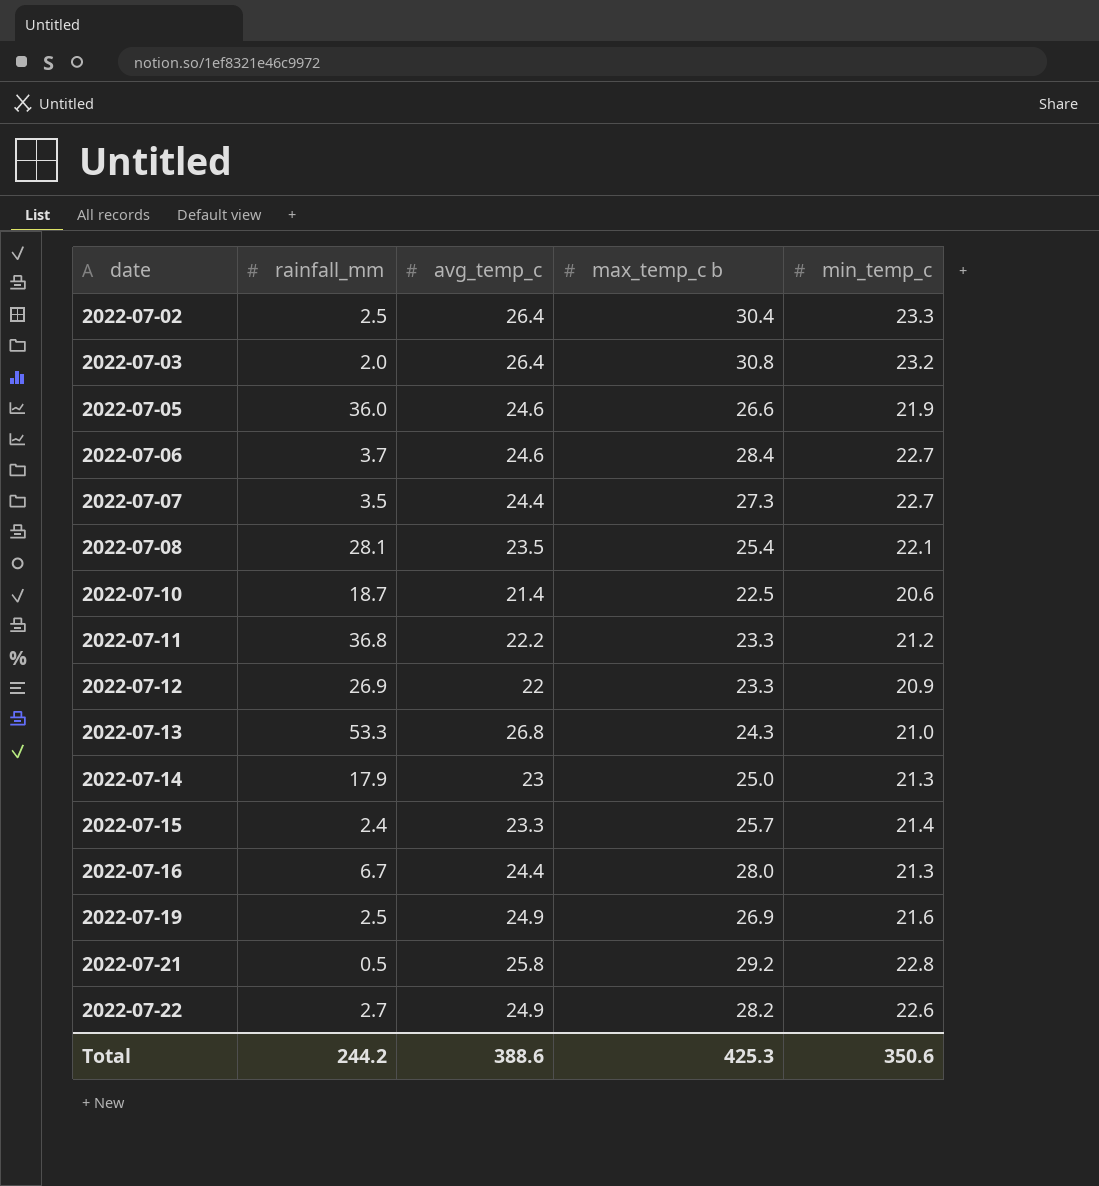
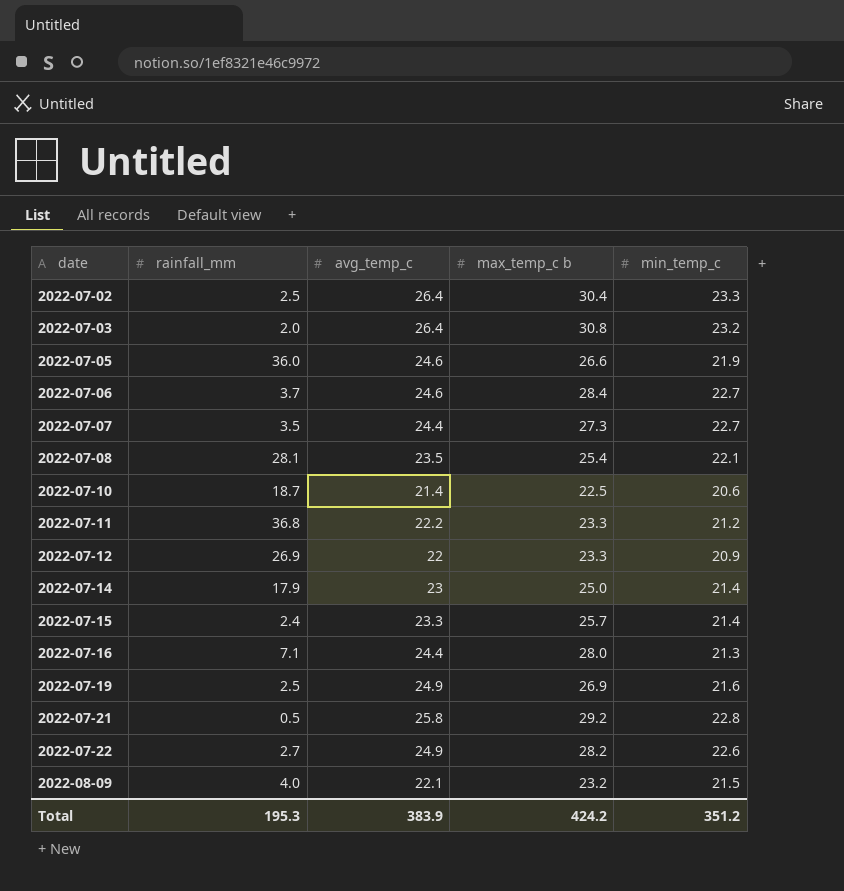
row 2022-07-13: 53.3 | 26.8 | 24.3 | 21.0 -> none
2022-07-14 | min_temp_c: 21.3 -> 21.4
2022-07-16 | rainfall_mm: 6.7 -> 7.1
row 2022-08-09: none -> 4.0 | 22.1 | 23.2 | 21.5
Total | rainfall_mm: 244.2 -> 195.3
Total | avg_temp_c: 388.6 -> 383.9
Total | max_temp_c b: 425.3 -> 424.2
Total | min_temp_c: 350.6 -> 351.2

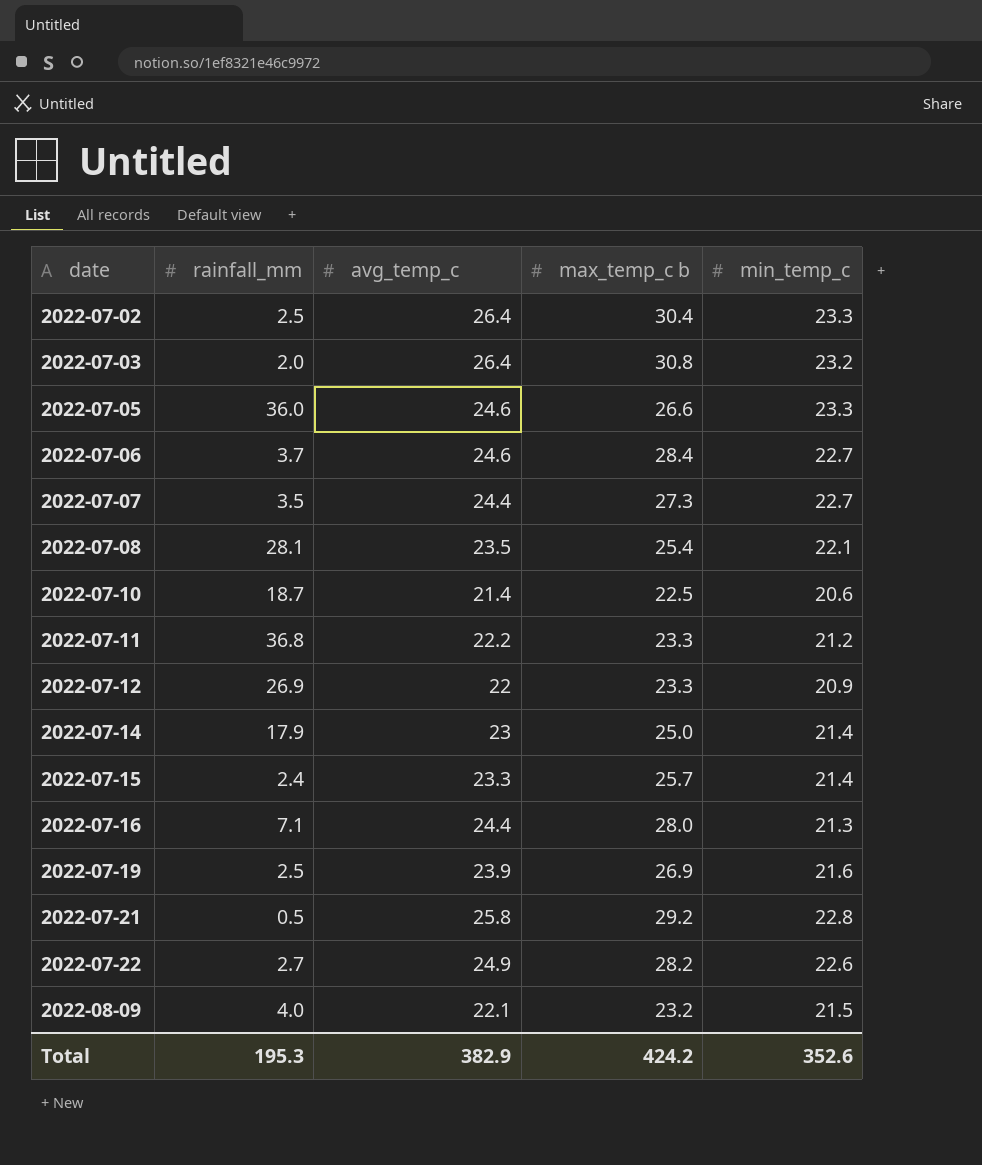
2022-07-05 | min_temp_c: 21.9 -> 23.3
2022-07-19 | avg_temp_c: 24.9 -> 23.9
Total | avg_temp_c: 383.9 -> 382.9
Total | min_temp_c: 351.2 -> 352.6

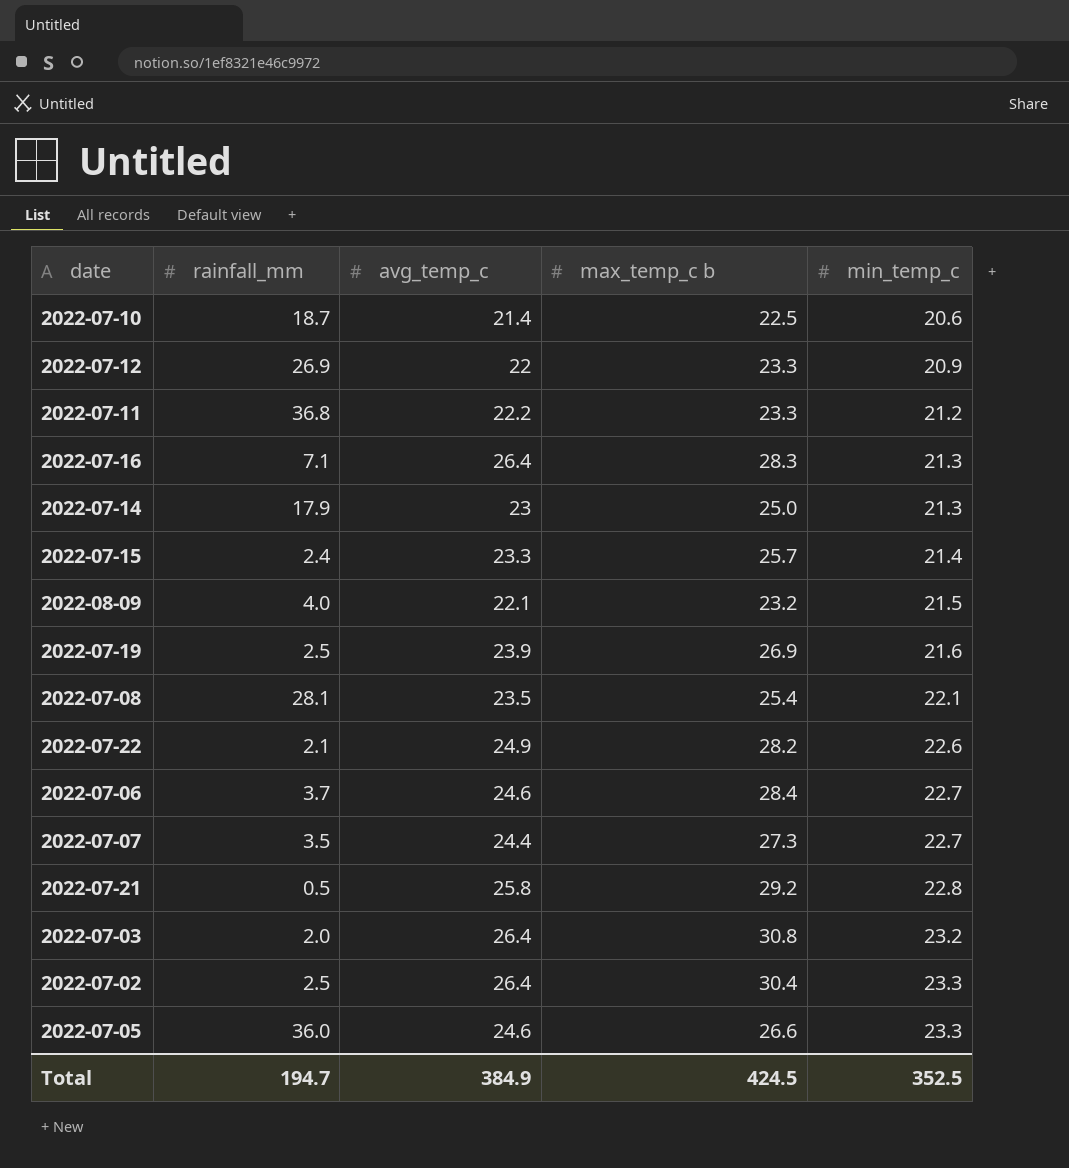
row order: date ascending -> min_temp_c ascending
2022-07-16 | avg_temp_c: 24.4 -> 26.4
2022-07-16 | max_temp_c b: 28.0 -> 28.3
2022-07-14 | min_temp_c: 21.4 -> 21.3
2022-07-22 | rainfall_mm: 2.7 -> 2.1
Total | rainfall_mm: 195.3 -> 194.7
Total | avg_temp_c: 382.9 -> 384.9
Total | max_temp_c b: 424.2 -> 424.5
Total | min_temp_c: 352.6 -> 352.5

